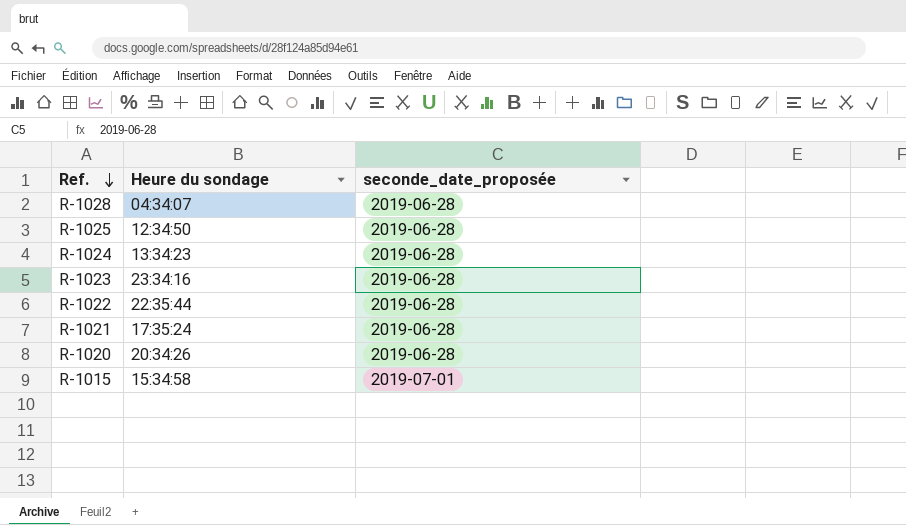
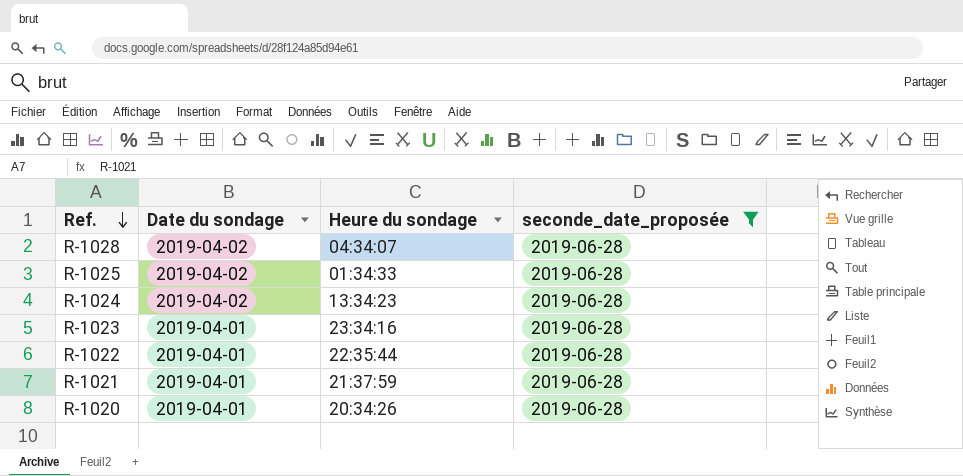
filter: none -> seconde_date_proposée = 2019-06-28
column Date du sondage | position: none -> 2
R-1025 | Heure du sondage: 12:34:50 -> 01:34:33
R-1021 | Heure du sondage: 17:35:24 -> 21:37:59

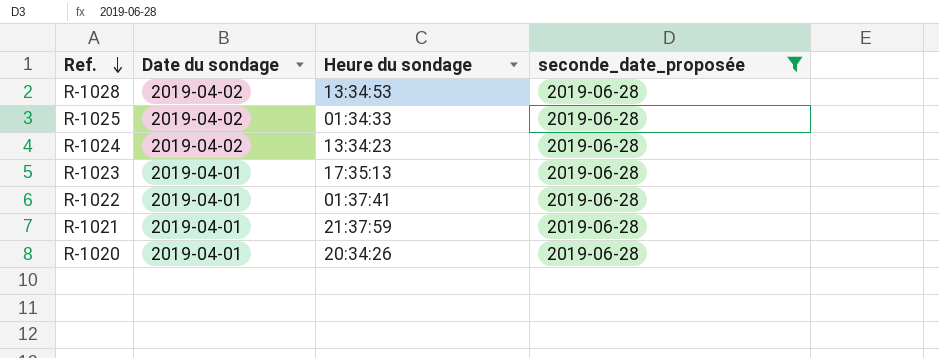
R-1028 | Heure du sondage: 04:34:07 -> 13:34:53
R-1023 | Heure du sondage: 23:34:16 -> 17:35:13
R-1022 | Heure du sondage: 22:35:44 -> 01:37:41

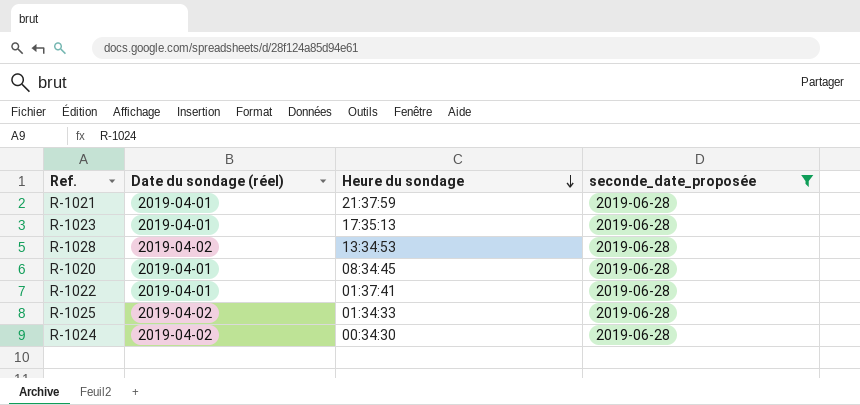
row order: Ref. descending -> Heure du sondage descending
column name: Date du sondage -> Date du sondage (réel)
R-1020 | Heure du sondage: 20:34:26 -> 08:34:45
R-1024 | Heure du sondage: 13:34:23 -> 00:34:30

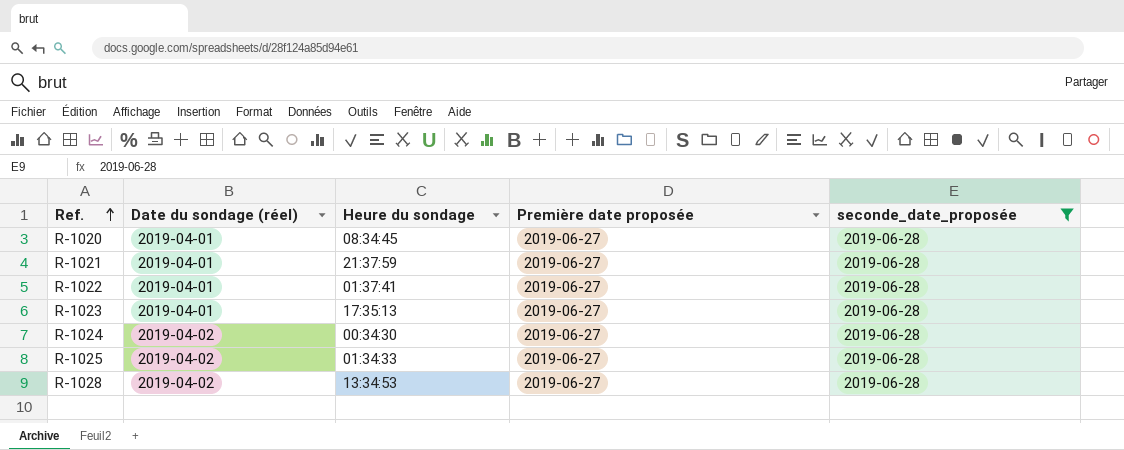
row order: Heure du sondage descending -> Ref. ascending
column Première date proposée | position: none -> 4

